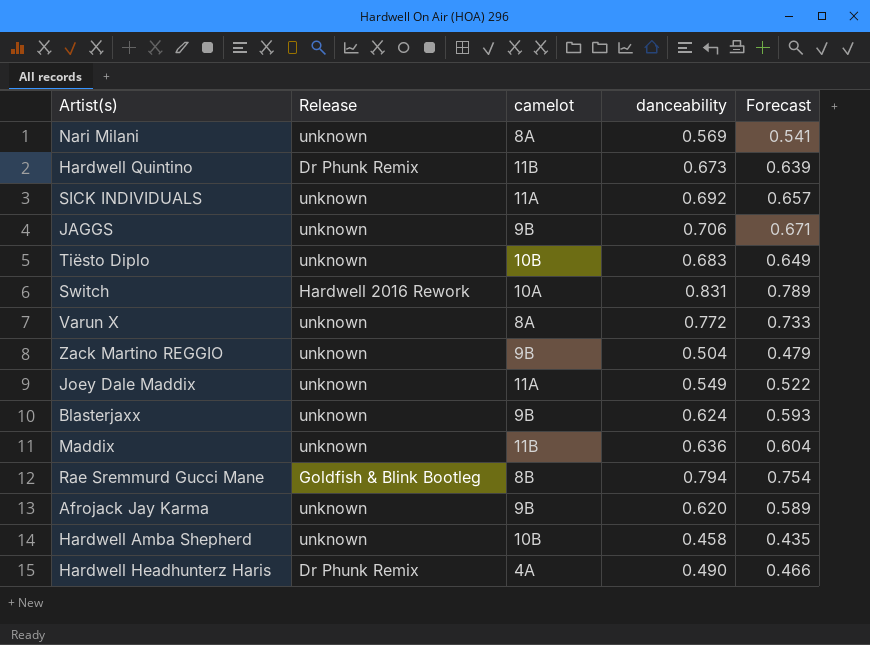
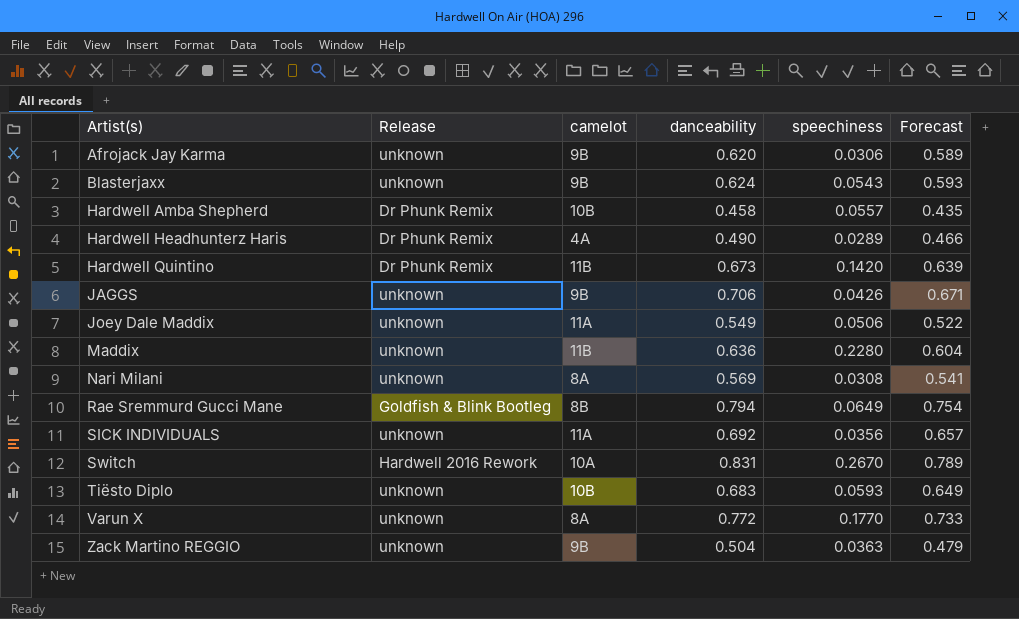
row order: none -> Artist(s) ascending
column speechiness | position: none -> 5
Hardwell Amba Shepherd | Release: unknown -> Dr Phunk Remix

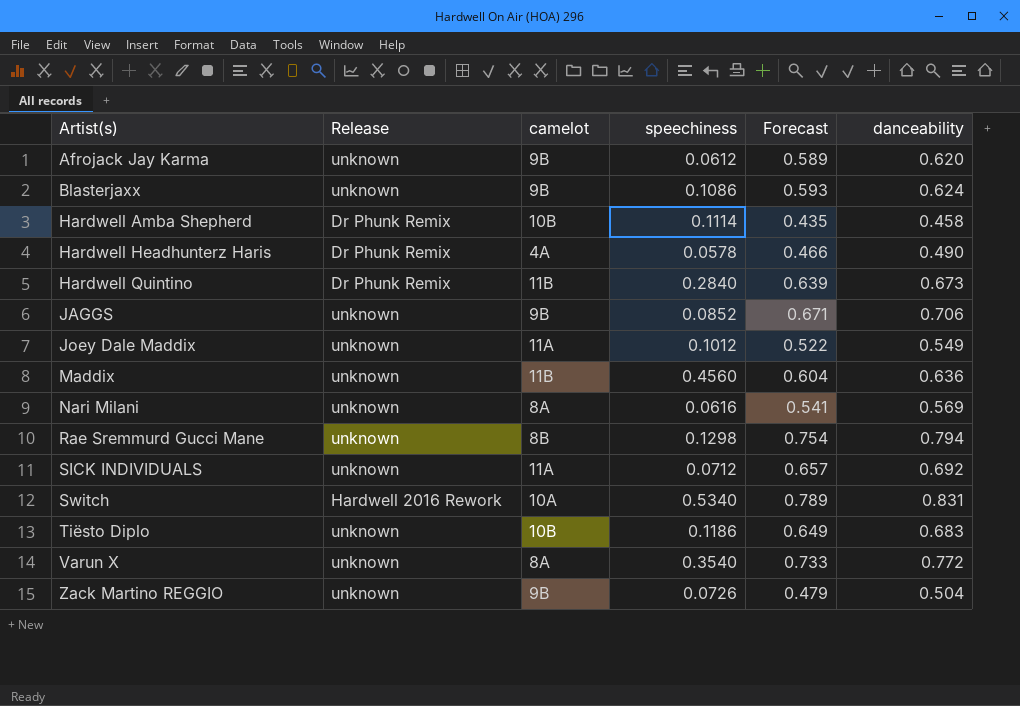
column danceability | position: 4 -> 6
Afrojack Jay Karma | speechiness: 0.0306 -> 0.0612
Blasterjaxx | speechiness: 0.0543 -> 0.1086
Hardwell Amba Shepherd | speechiness: 0.0557 -> 0.1114
Hardwell Headhunterz Haris | speechiness: 0.0289 -> 0.0578
Hardwell Quintino | speechiness: 0.1420 -> 0.2840
JAGGS | speechiness: 0.0426 -> 0.0852
Joey Dale Maddix | speechiness: 0.0506 -> 0.1012
Maddix | speechiness: 0.2280 -> 0.4560
Nari Milani | speechiness: 0.0308 -> 0.0616
Rae Sremmurd Gucci Mane | Release: Goldfish & Blink Bootleg -> unknown
Rae Sremmurd Gucci Mane | speechiness: 0.0649 -> 0.1298
SICK INDIVIDUALS | speechiness: 0.0356 -> 0.0712
Switch | speechiness: 0.2670 -> 0.5340
Tiësto Diplo | speechiness: 0.0593 -> 0.1186
Varun X | speechiness: 0.1770 -> 0.3540
Zack Martino REGGIO | speechiness: 0.0363 -> 0.0726

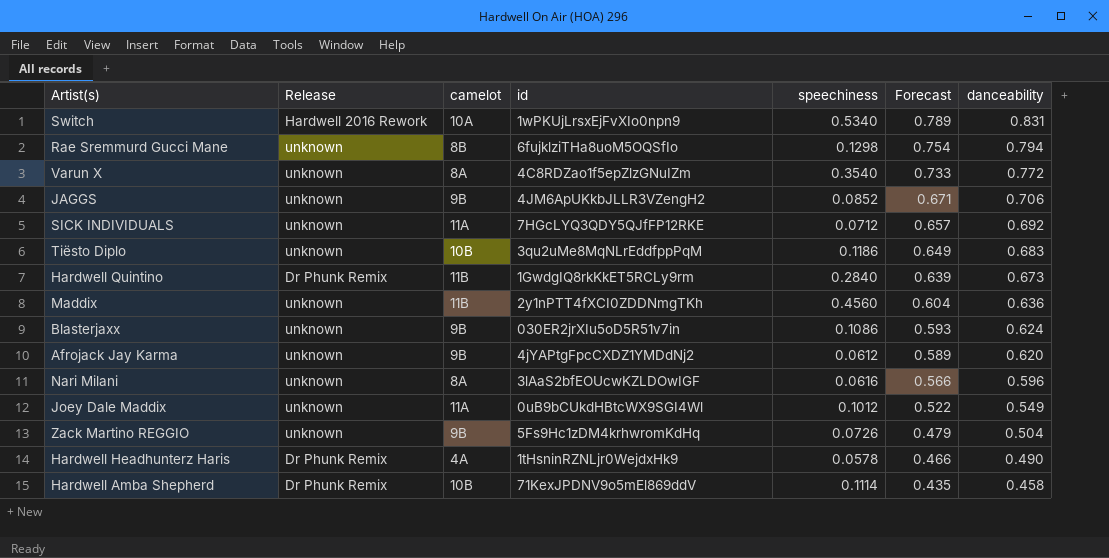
row order: Artist(s) ascending -> Forecast descending
column id | position: none -> 4
Nari Milani | Forecast: 0.541 -> 0.566
Nari Milani | danceability: 0.569 -> 0.596

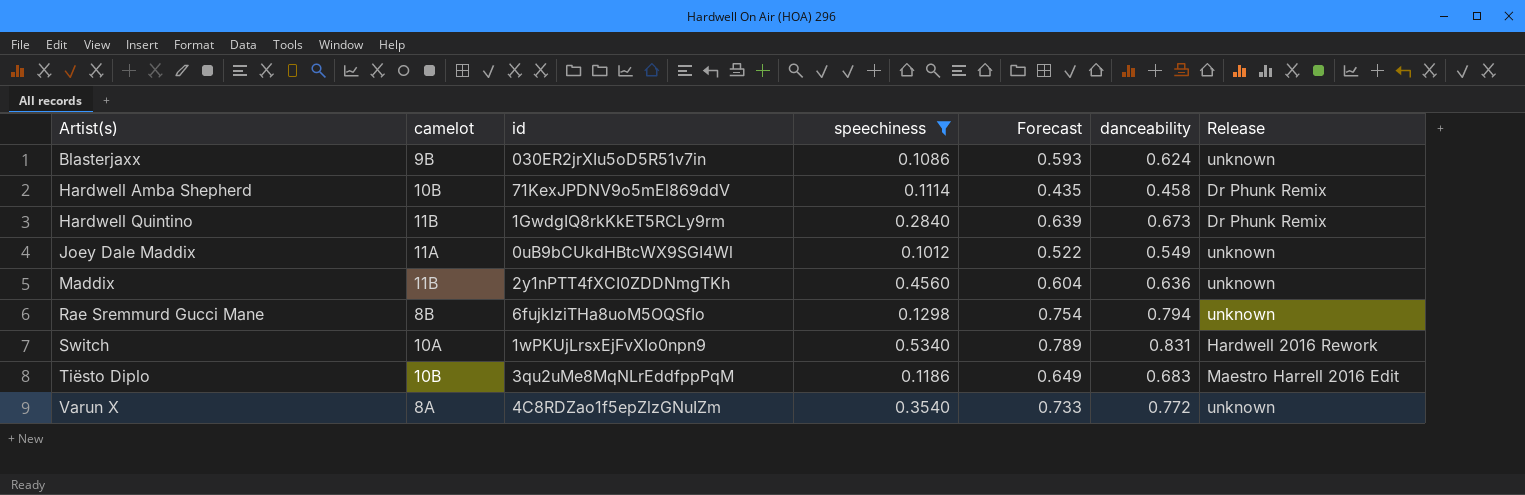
filter: none -> speechiness >= 0.1012
row order: Forecast descending -> Artist(s) ascending
column Release | position: 2 -> 7
Tiësto Diplo | Release: unknown -> Maestro Harrell 2016 Edit

